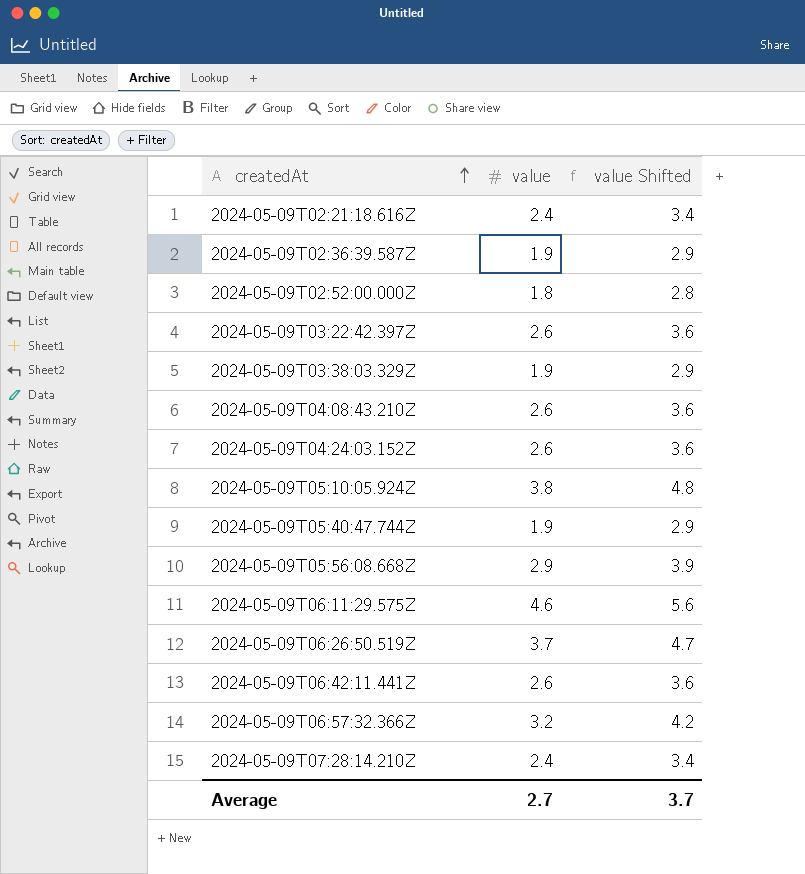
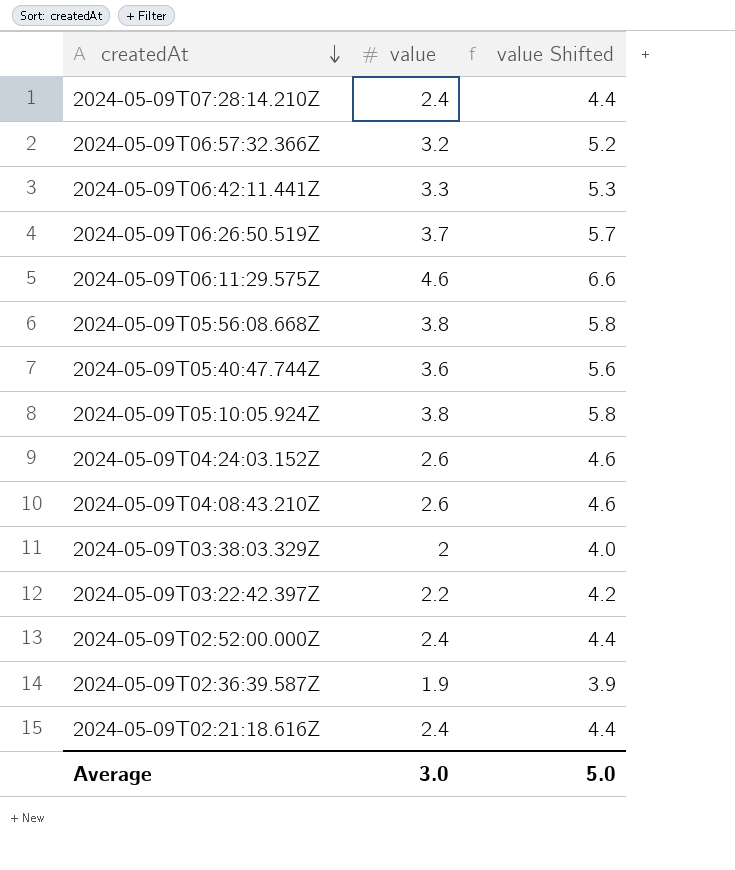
row order: createdAt ascending -> createdAt descending
column value Shifted | formula: [value] + 1 -> [value] + 2
2024-05-09T06:42:11.441Z | value: 2.6 -> 3.3
2024-05-09T05:56:08.668Z | value: 2.9 -> 3.8
2024-05-09T05:40:47.744Z | value: 1.9 -> 3.6
2024-05-09T03:38:03.329Z | value: 1.9 -> 2
2024-05-09T03:22:42.397Z | value: 2.6 -> 2.2
2024-05-09T02:52:00.000Z | value: 1.8 -> 2.4
Average | value: 2.7 -> 3.0
Average | value Shifted: 3.7 -> 5.0

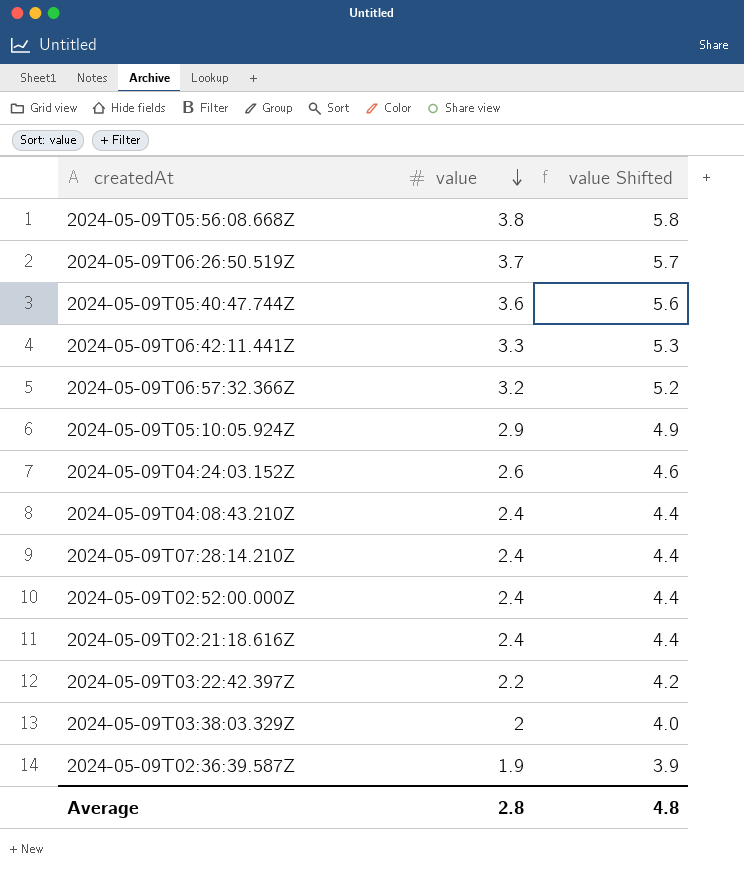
row order: createdAt descending -> value descending
row 2024-05-09T06:11:29.575Z: 4.6 | 6.6 -> none
2024-05-09T05:10:05.924Z | value: 3.8 -> 2.9
2024-05-09T05:10:05.924Z | value Shifted: 5.8 -> 4.9
2024-05-09T04:08:43.210Z | value: 2.6 -> 2.4
2024-05-09T04:08:43.210Z | value Shifted: 4.6 -> 4.4
Average | value: 3.0 -> 2.8
Average | value Shifted: 5.0 -> 4.8

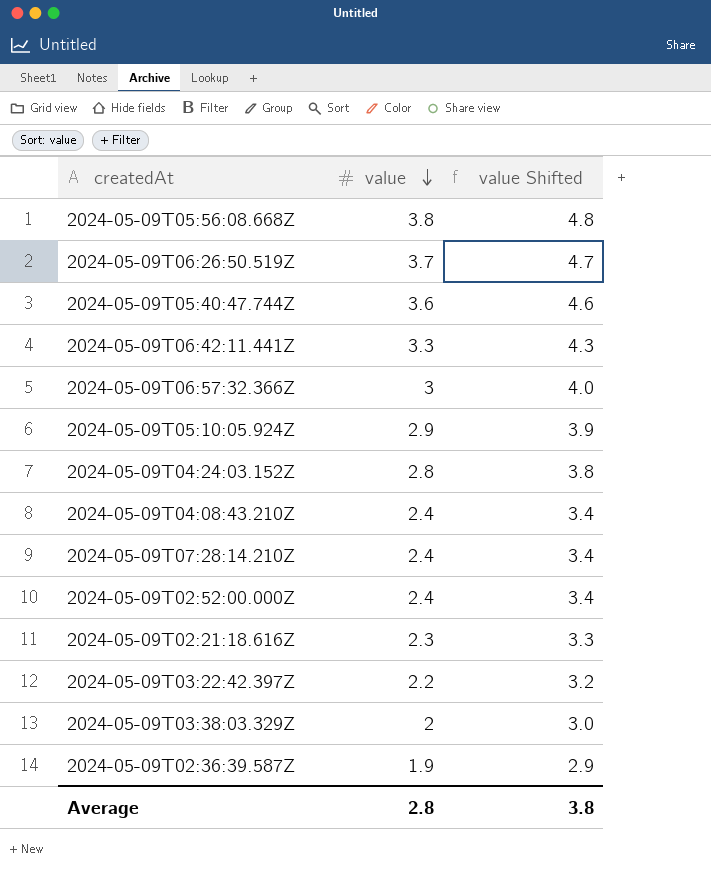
column value Shifted | formula: [value] + 2 -> [value] + 1
2024-05-09T06:57:32.366Z | value: 3.2 -> 3
2024-05-09T04:24:03.152Z | value: 2.6 -> 2.8
2024-05-09T02:21:18.616Z | value: 2.4 -> 2.3
Average | value Shifted: 4.8 -> 3.8

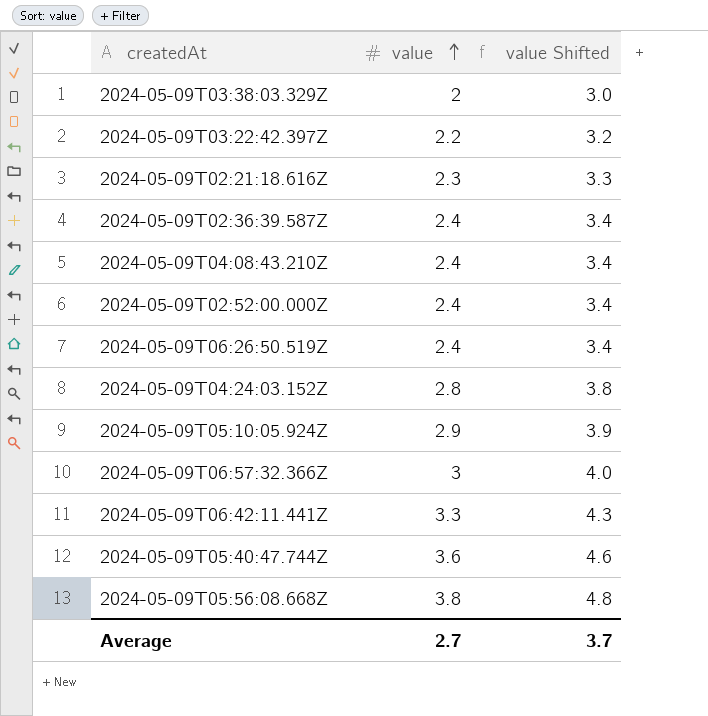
row order: value descending -> value ascending
row 2024-05-09T07:28:14.210Z: 2.4 | 3.4 -> none
2024-05-09T02:36:39.587Z | value: 1.9 -> 2.4
2024-05-09T02:36:39.587Z | value Shifted: 2.9 -> 3.4
2024-05-09T06:26:50.519Z | value: 3.7 -> 2.4
2024-05-09T06:26:50.519Z | value Shifted: 4.7 -> 3.4
Average | value: 2.8 -> 2.7
Average | value Shifted: 3.8 -> 3.7

